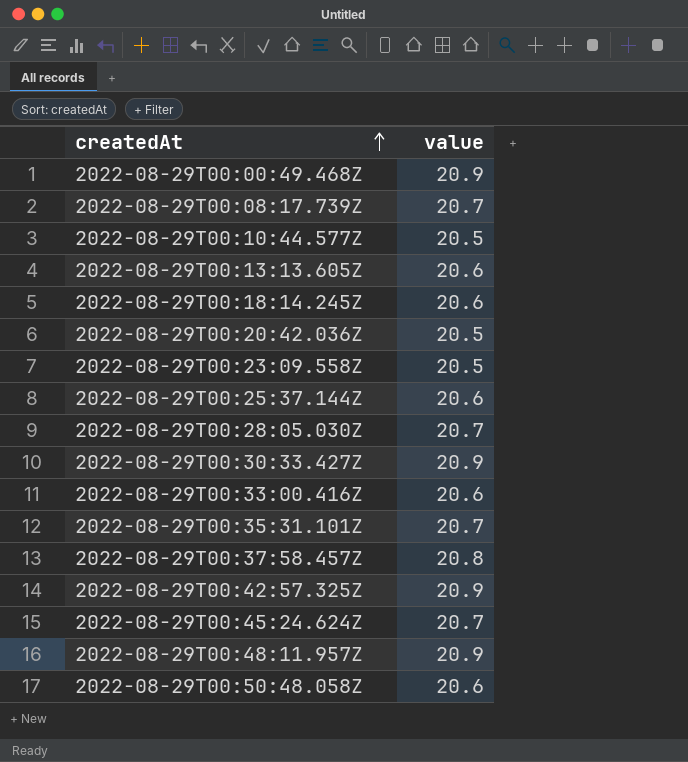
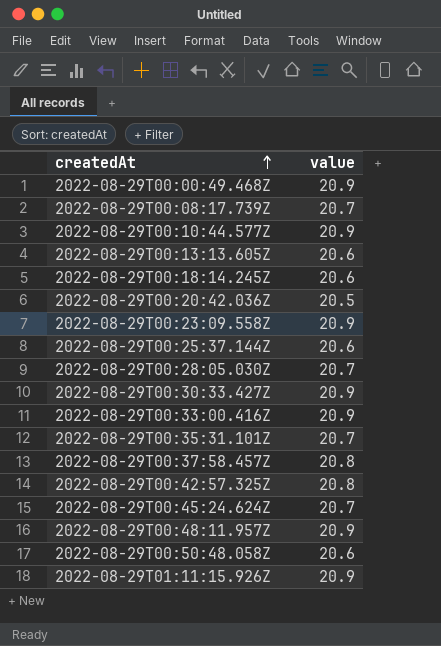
2022-08-29T00:10:44.577Z | value: 20.5 -> 20.9
2022-08-29T00:23:09.558Z | value: 20.5 -> 20.9
2022-08-29T00:33:00.416Z | value: 20.6 -> 20.9
2022-08-29T00:42:57.325Z | value: 20.9 -> 20.8
row 2022-08-29T01:11:15.926Z: none -> 20.9

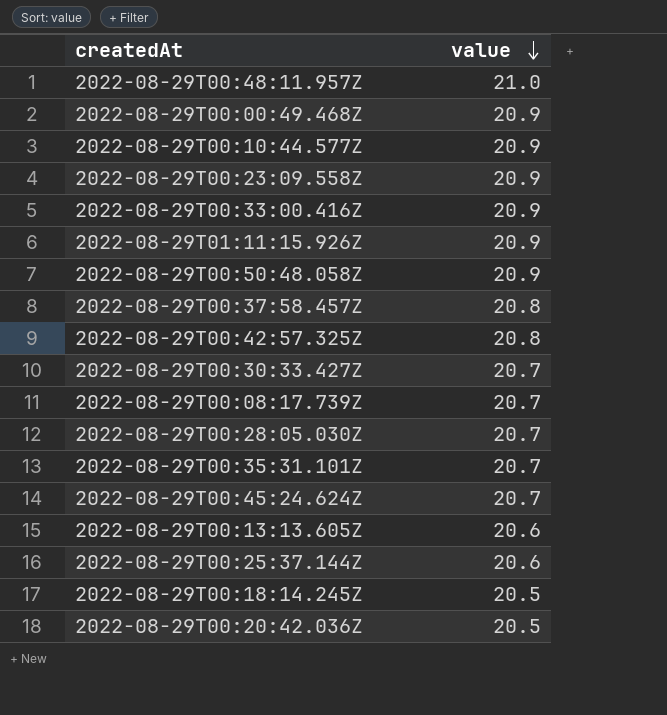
row order: createdAt ascending -> value descending
2022-08-29T00:48:11.957Z | value: 20.9 -> 21.0
2022-08-29T00:50:48.058Z | value: 20.6 -> 20.9
2022-08-29T00:30:33.427Z | value: 20.9 -> 20.7
2022-08-29T00:18:14.245Z | value: 20.6 -> 20.5

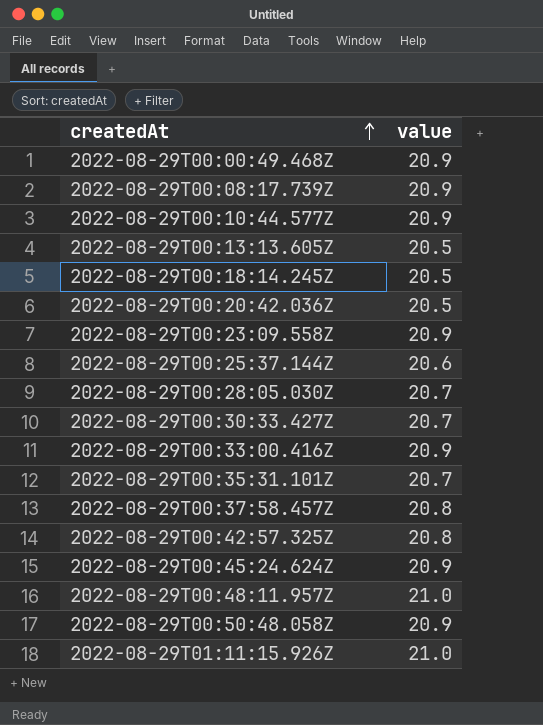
row order: value descending -> createdAt ascending
2022-08-29T00:08:17.739Z | value: 20.7 -> 20.9
2022-08-29T00:13:13.605Z | value: 20.6 -> 20.5
2022-08-29T00:45:24.624Z | value: 20.7 -> 20.9
2022-08-29T01:11:15.926Z | value: 20.9 -> 21.0

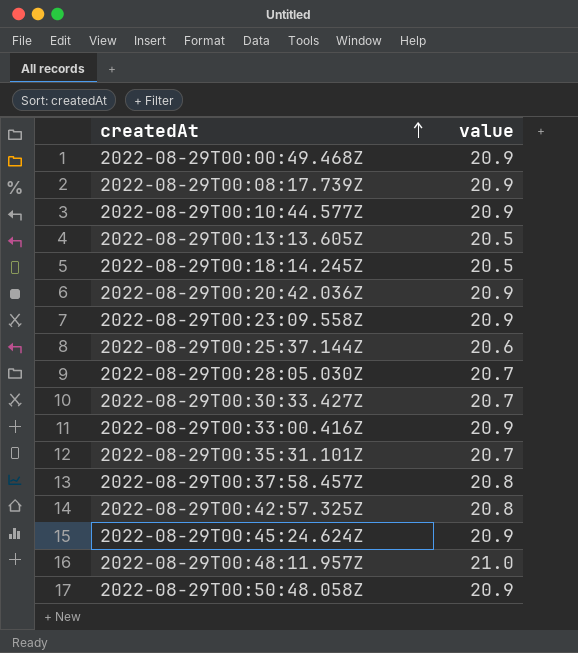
row 2022-08-29T01:11:15.926Z: 21.0 -> none
2022-08-29T00:20:42.036Z | value: 20.5 -> 20.9

